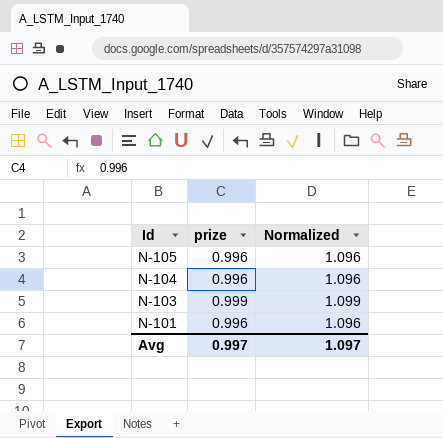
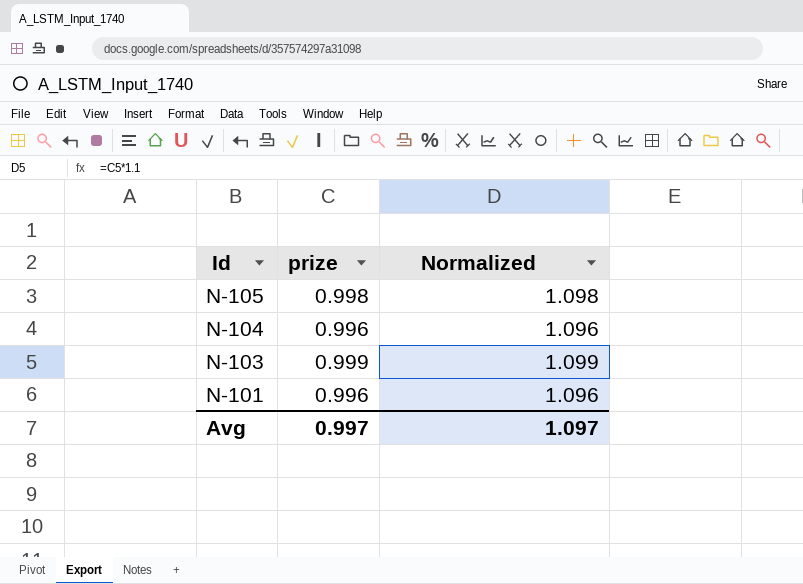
N-105 | prize: 0.996 -> 0.998
N-105 | Normalized: 1.096 -> 1.098

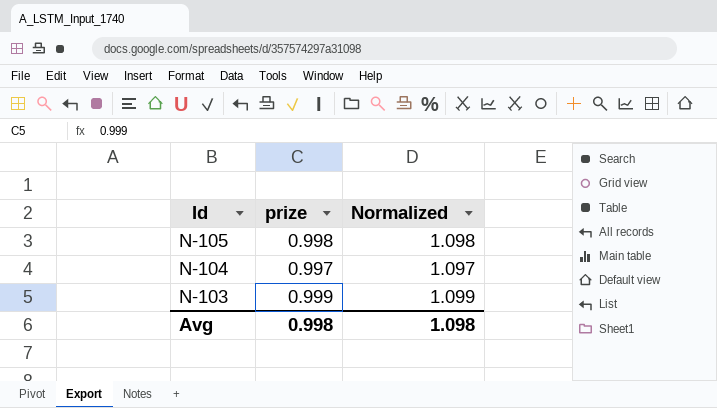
row N-101: 0.996 | 1.096 -> none
N-104 | prize: 0.996 -> 0.997
N-104 | Normalized: 1.096 -> 1.097
Avg | prize: 0.997 -> 0.998
Avg | Normalized: 1.097 -> 1.098

